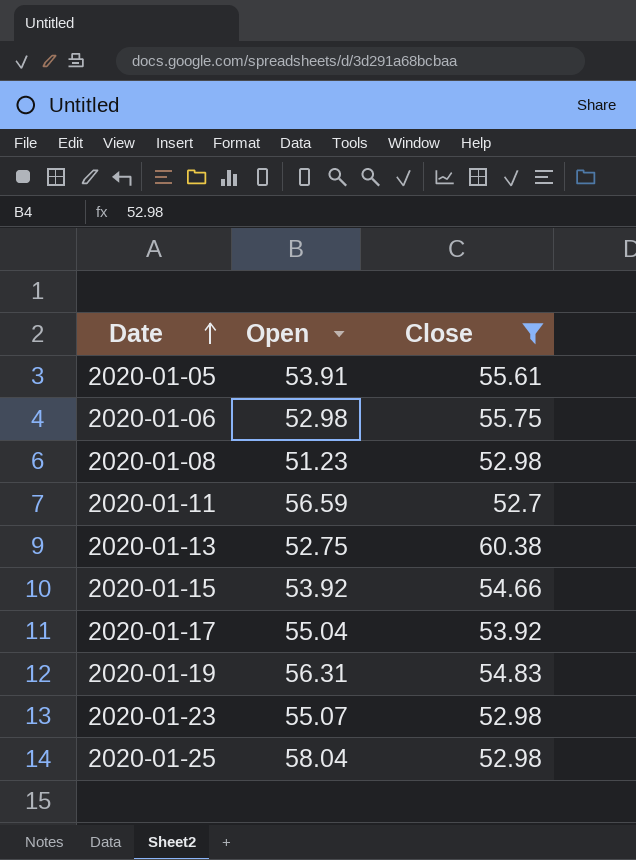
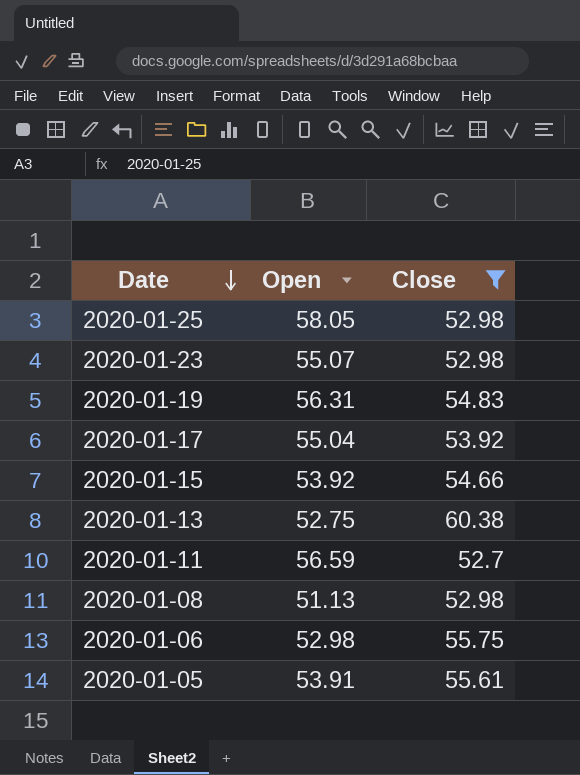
row order: Date ascending -> Date descending
2020-01-25 | Open: 58.04 -> 58.05
2020-01-08 | Open: 51.23 -> 51.13

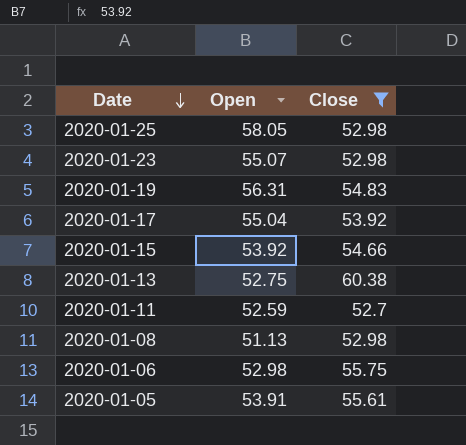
2020-01-11 | Open: 56.59 -> 52.59

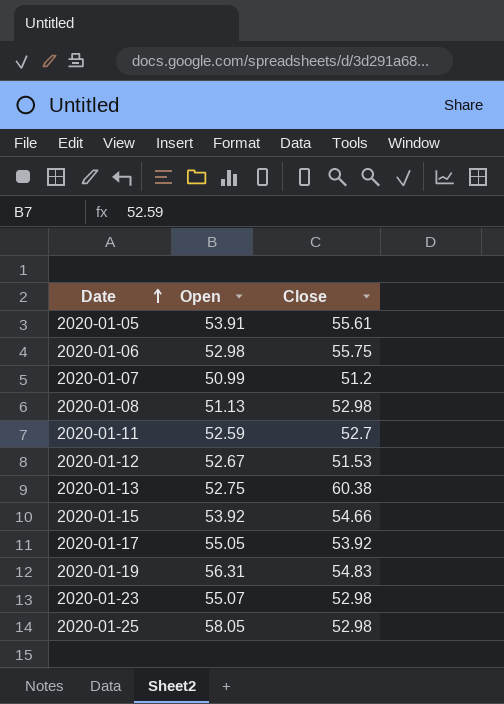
filter: Close >= 52.7 -> none
row order: Date descending -> Date ascending
2020-01-17 | Open: 55.04 -> 55.05

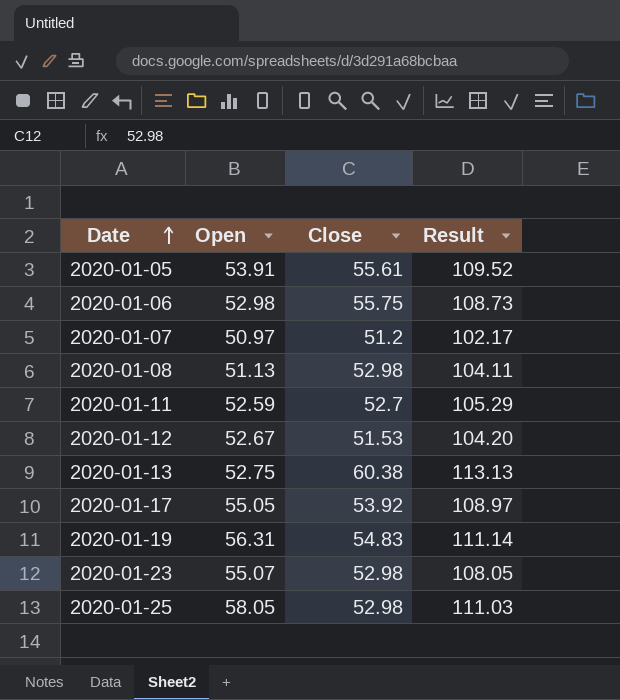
column Result | formula: none -> [Open] + [Close]
row 2020-01-15: 53.92 | 54.66 -> none
2020-01-07 | Open: 50.99 -> 50.97

